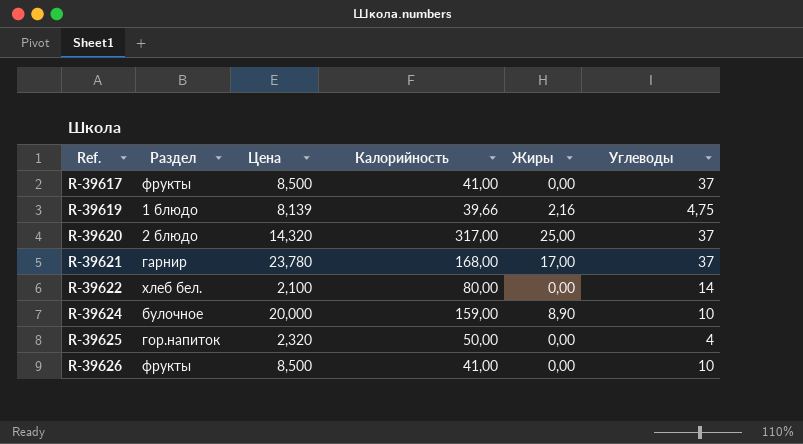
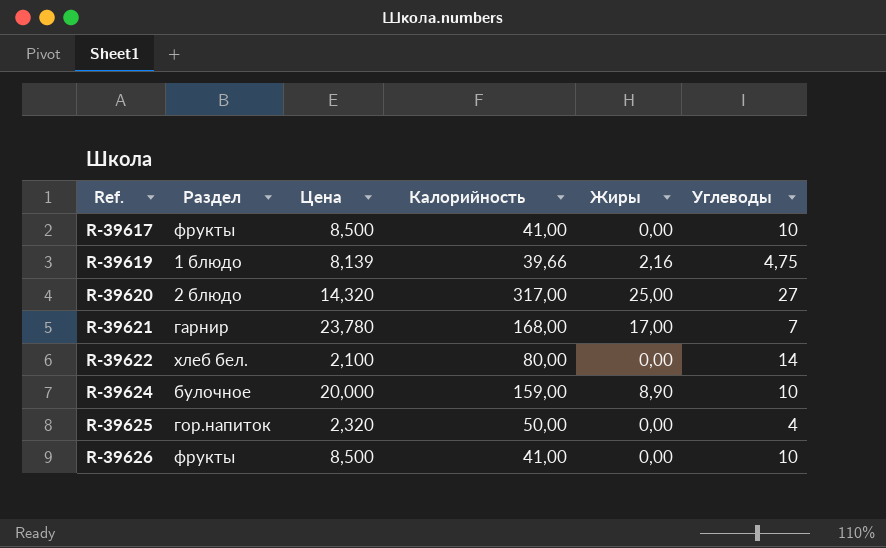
R-39617 | Углеводы: 37 -> 10
R-39620 | Углеводы: 37 -> 27
R-39621 | Углеводы: 37 -> 7

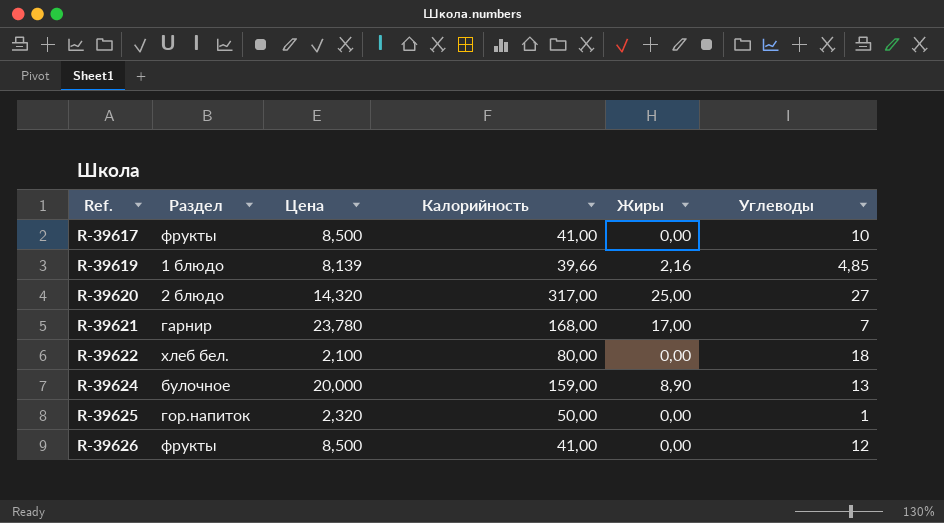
R-39619 | Углеводы: 4,75 -> 4,85
R-39622 | Углеводы: 14 -> 18
R-39624 | Углеводы: 10 -> 13
R-39625 | Углеводы: 4 -> 1
R-39626 | Углеводы: 10 -> 12

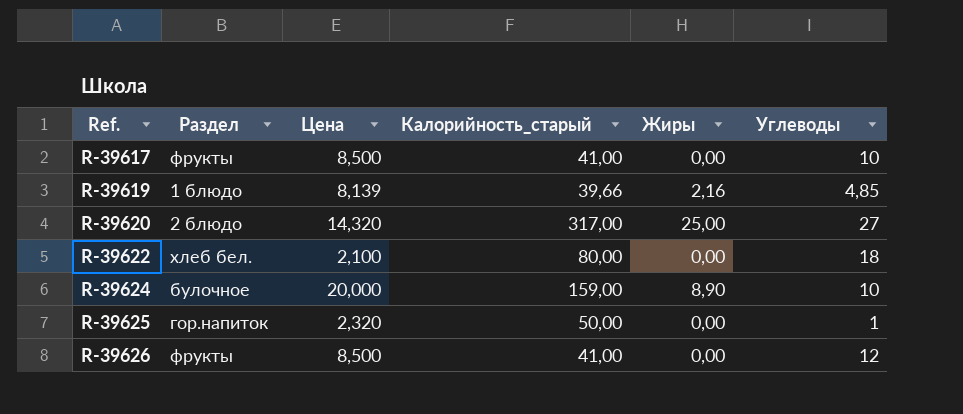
column name: Калорийность -> Калорийность_старый
row R-39621: гарнир | 23,780 | 168,00 | 17,00 | 7 -> none
R-39624 | Углеводы: 13 -> 10

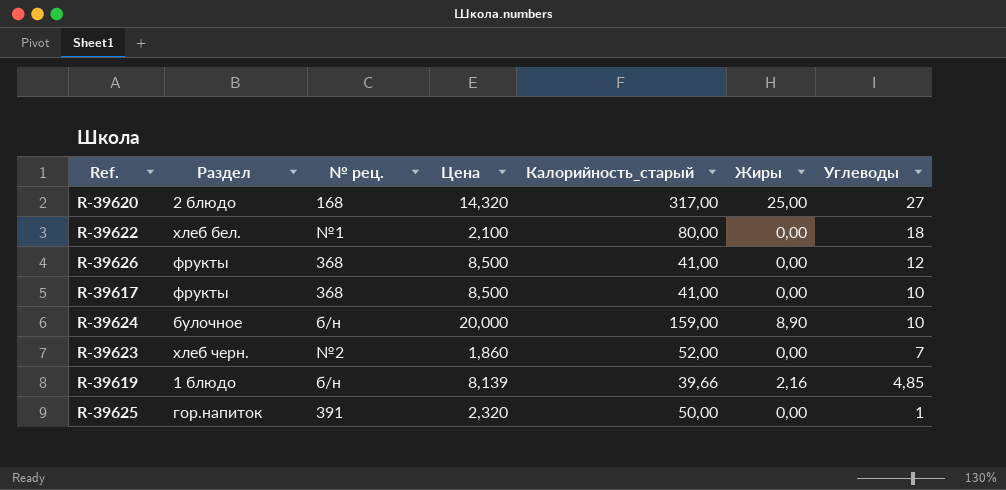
row order: Ref. ascending -> Углеводы descending
column № рец. | position: none -> 3
row R-39623: none -> хлеб черн. | №2 | 1,860 | 52,00 | 0,00 | 7

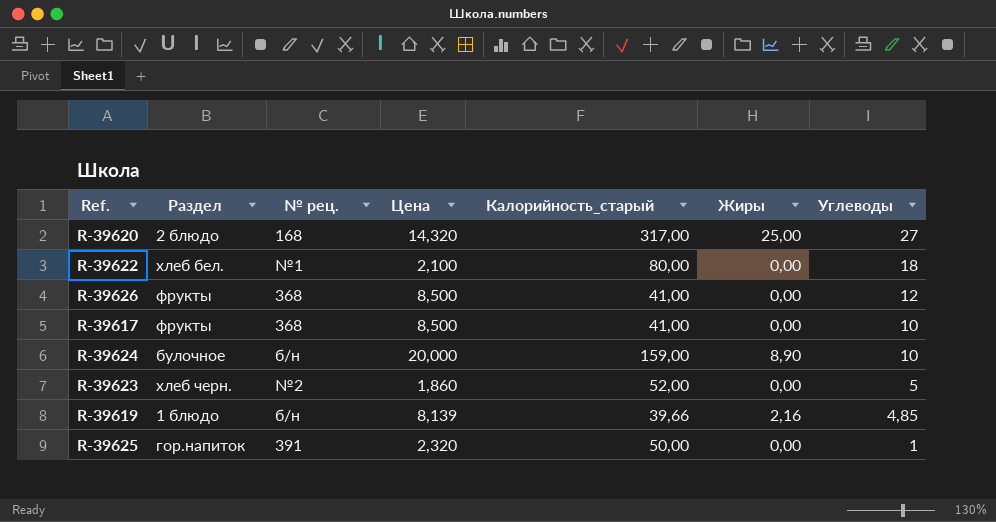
R-39623 | Углеводы: 7 -> 5

